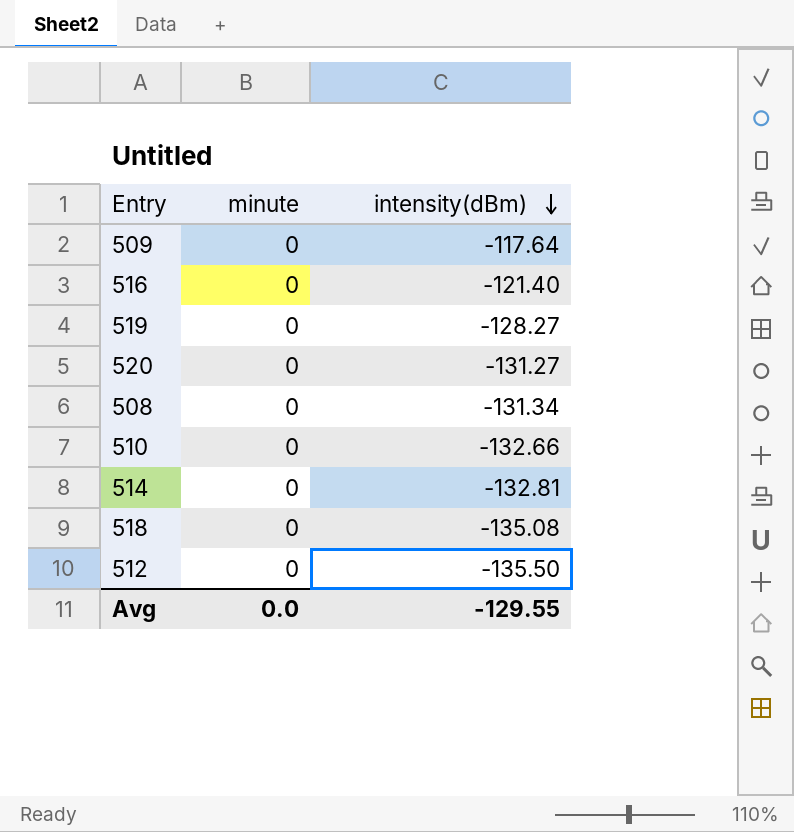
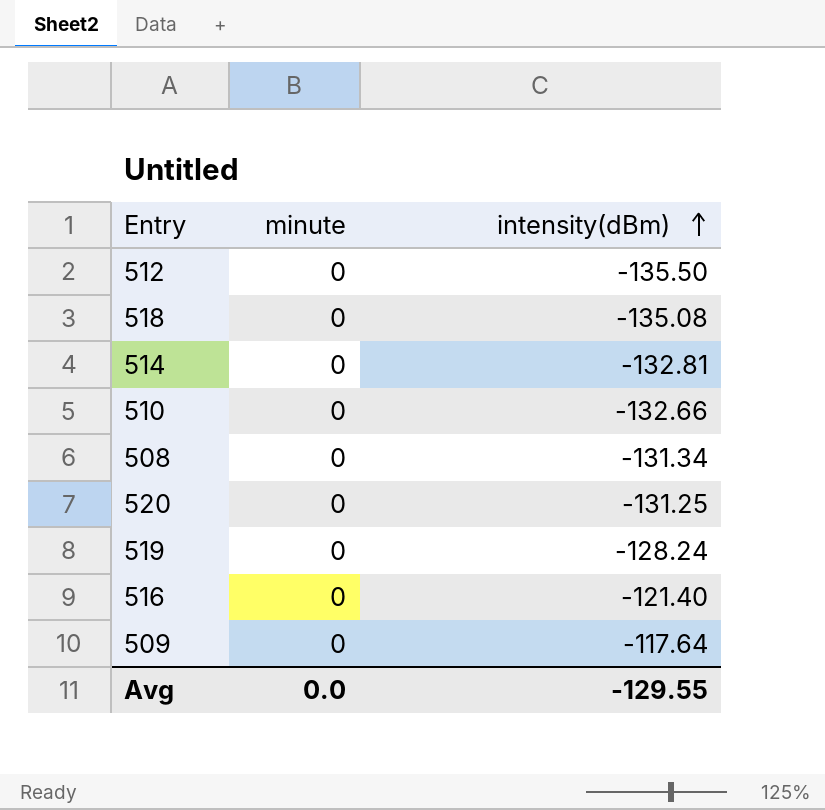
row order: intensity(dBm) descending -> intensity(dBm) ascending
520 | intensity(dBm): -131.27 -> -131.25
519 | intensity(dBm): -128.27 -> -128.24

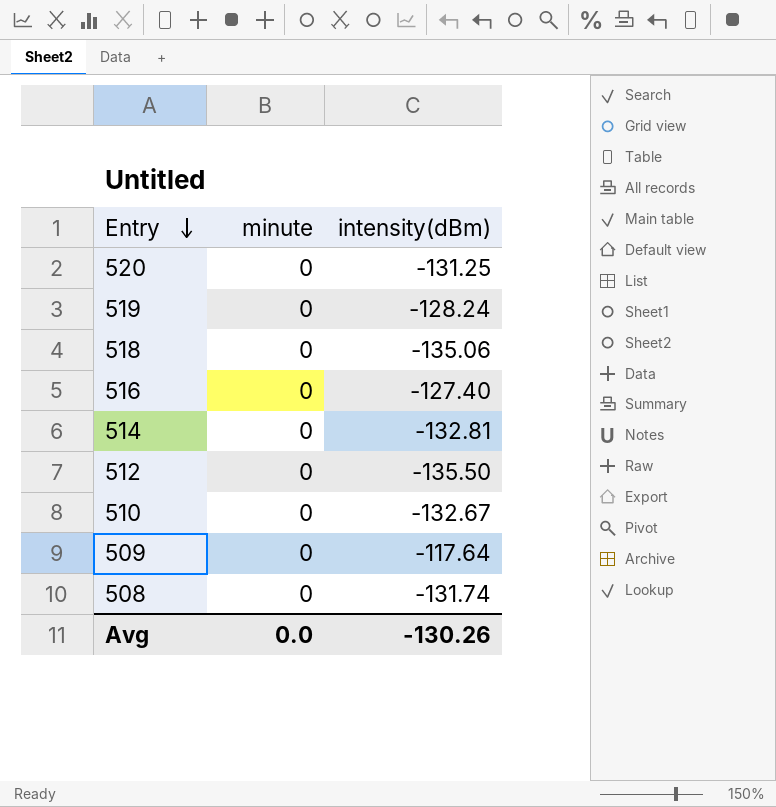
row order: intensity(dBm) ascending -> Entry descending
518 | intensity(dBm): -135.08 -> -135.06
516 | intensity(dBm): -121.40 -> -127.40
510 | intensity(dBm): -132.66 -> -132.67
508 | intensity(dBm): -131.34 -> -131.74
Avg | intensity(dBm): -129.55 -> -130.26

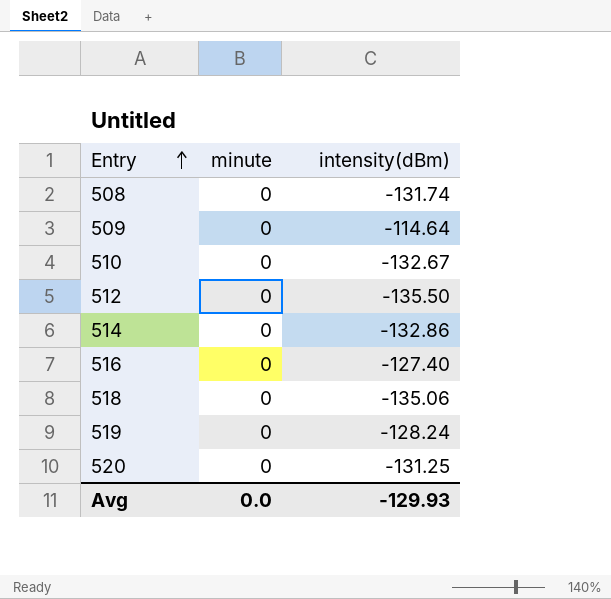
row order: Entry descending -> Entry ascending
509 | intensity(dBm): -117.64 -> -114.64
514 | intensity(dBm): -132.81 -> -132.86
Avg | intensity(dBm): -130.26 -> -129.93

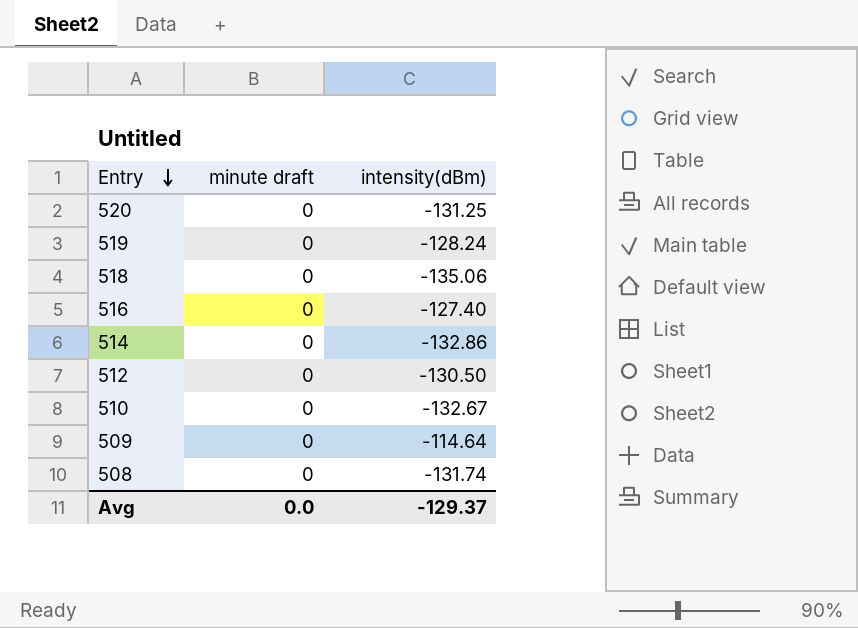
row order: Entry ascending -> Entry descending
column name: minute -> minute draft
512 | intensity(dBm): -135.50 -> -130.50
Avg | intensity(dBm): -129.93 -> -129.37

